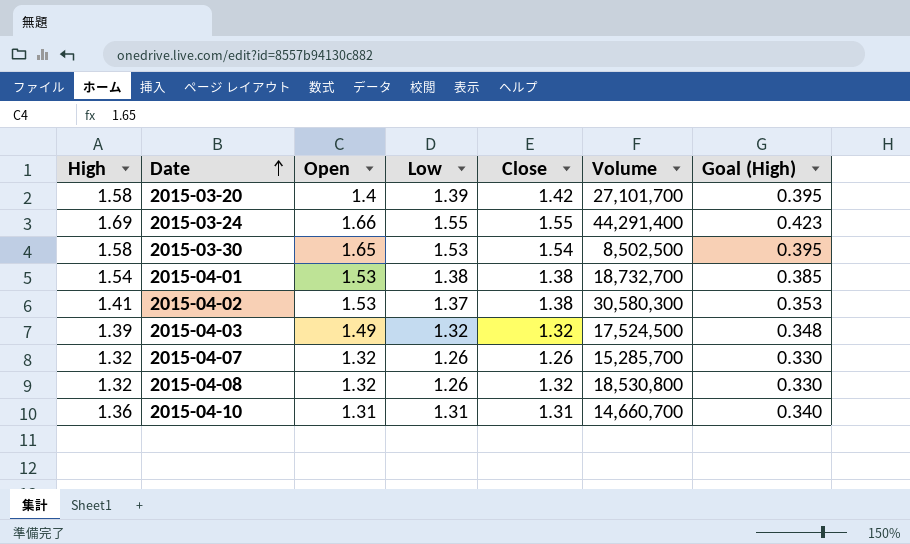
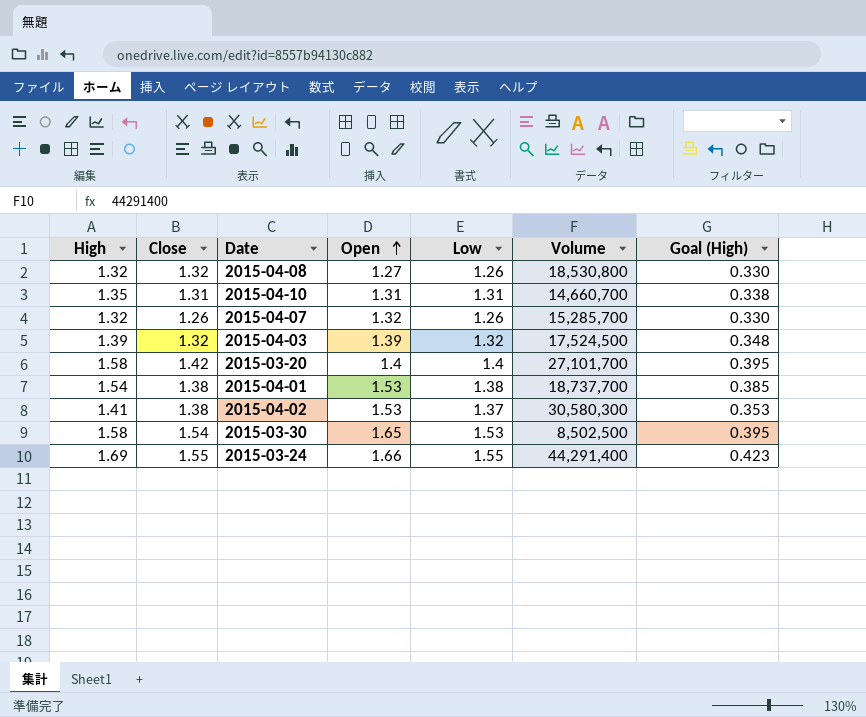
row order: Date ascending -> Open ascending
column Close | position: 5 -> 2
2015-04-08 | Open: 1.32 -> 1.27
2015-04-10 | High: 1.36 -> 1.35
2015-04-10 | Goal (High): 0.340 -> 0.338
2015-04-03 | Open: 1.49 -> 1.39
2015-03-20 | Low: 1.39 -> 1.4
2015-04-01 | Volume: 18,732,700 -> 18,737,700

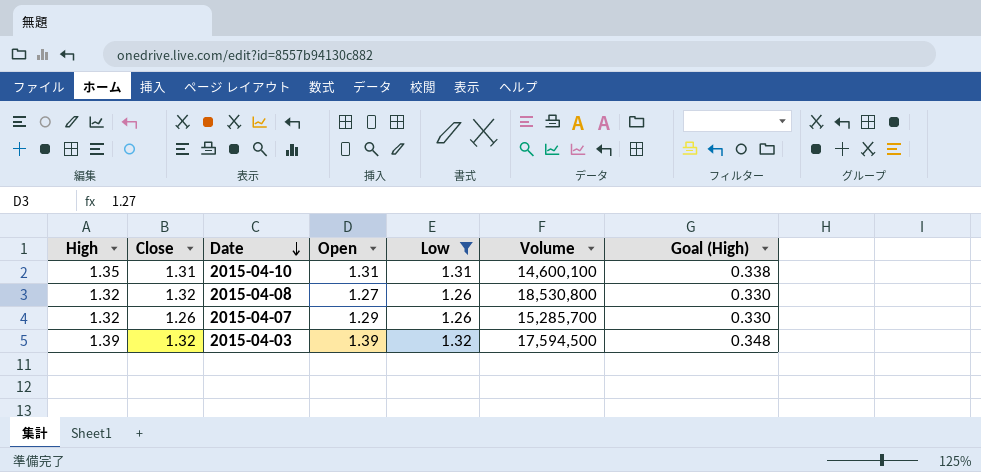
filter: none -> Low <= 1.32
row order: Open ascending -> Date descending
2015-04-10 | Volume: 14,660,700 -> 14,600,100
2015-04-07 | Open: 1.32 -> 1.29
2015-04-03 | Volume: 17,524,500 -> 17,594,500

